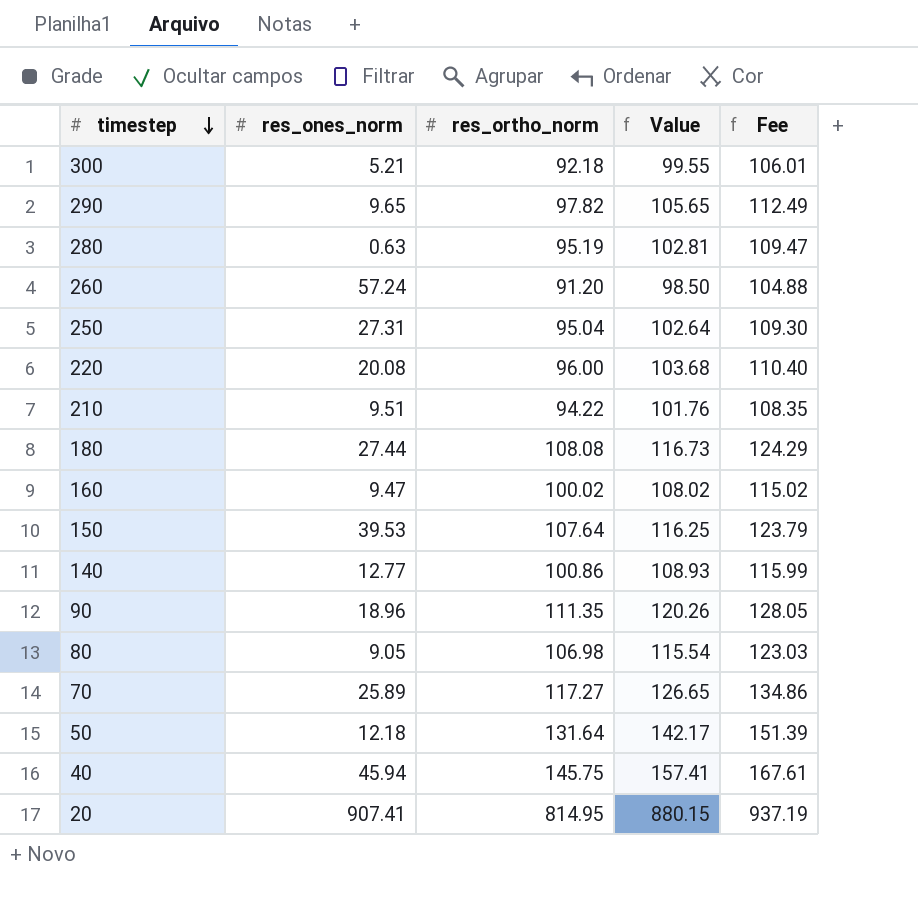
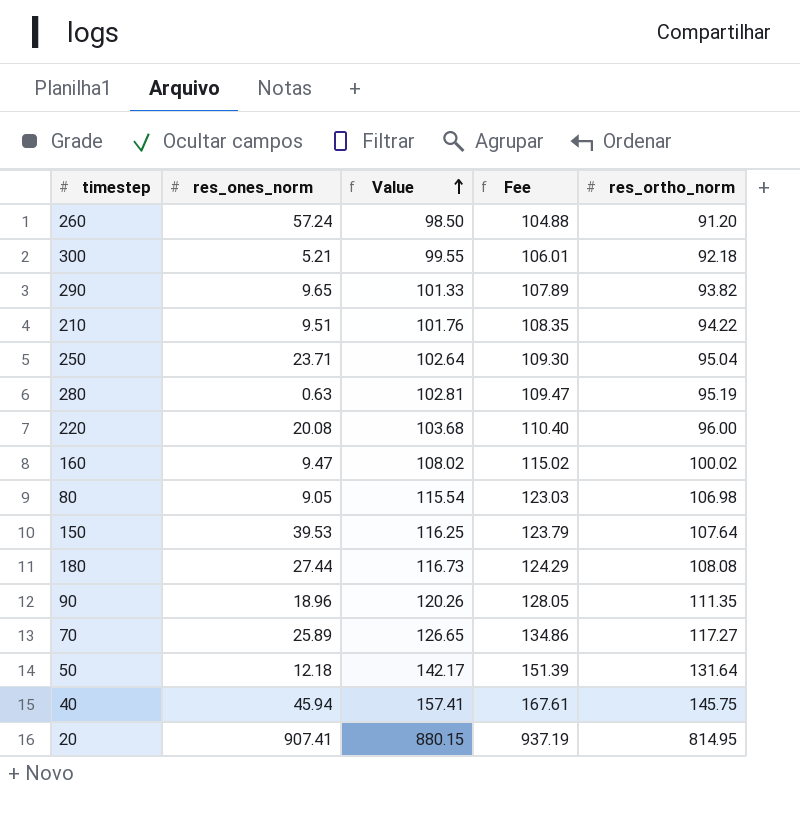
row order: timestep descending -> Value ascending
column res_ortho_norm | position: 3 -> 5
row 140: 12.77 | 100.86 | 108.93 | 115.99 -> none
290 | Value: 105.65 -> 101.33
290 | Fee: 112.49 -> 107.89
290 | res_ortho_norm: 97.82 -> 93.82
250 | res_ones_norm: 27.31 -> 23.71

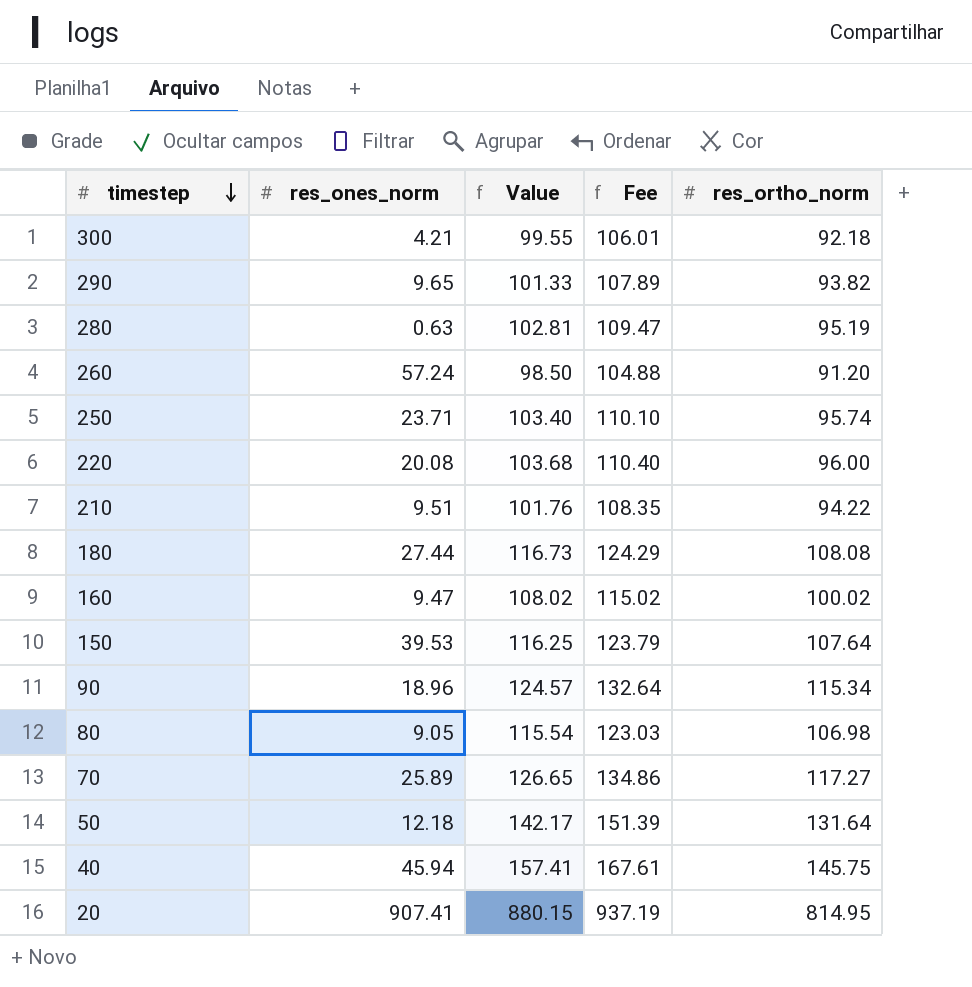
row order: Value ascending -> timestep descending
300 | res_ones_norm: 5.21 -> 4.21
250 | Value: 102.64 -> 103.40
250 | Fee: 109.30 -> 110.10
250 | res_ortho_norm: 95.04 -> 95.74
90 | Value: 120.26 -> 124.57
90 | Fee: 128.05 -> 132.64
90 | res_ortho_norm: 111.35 -> 115.34

